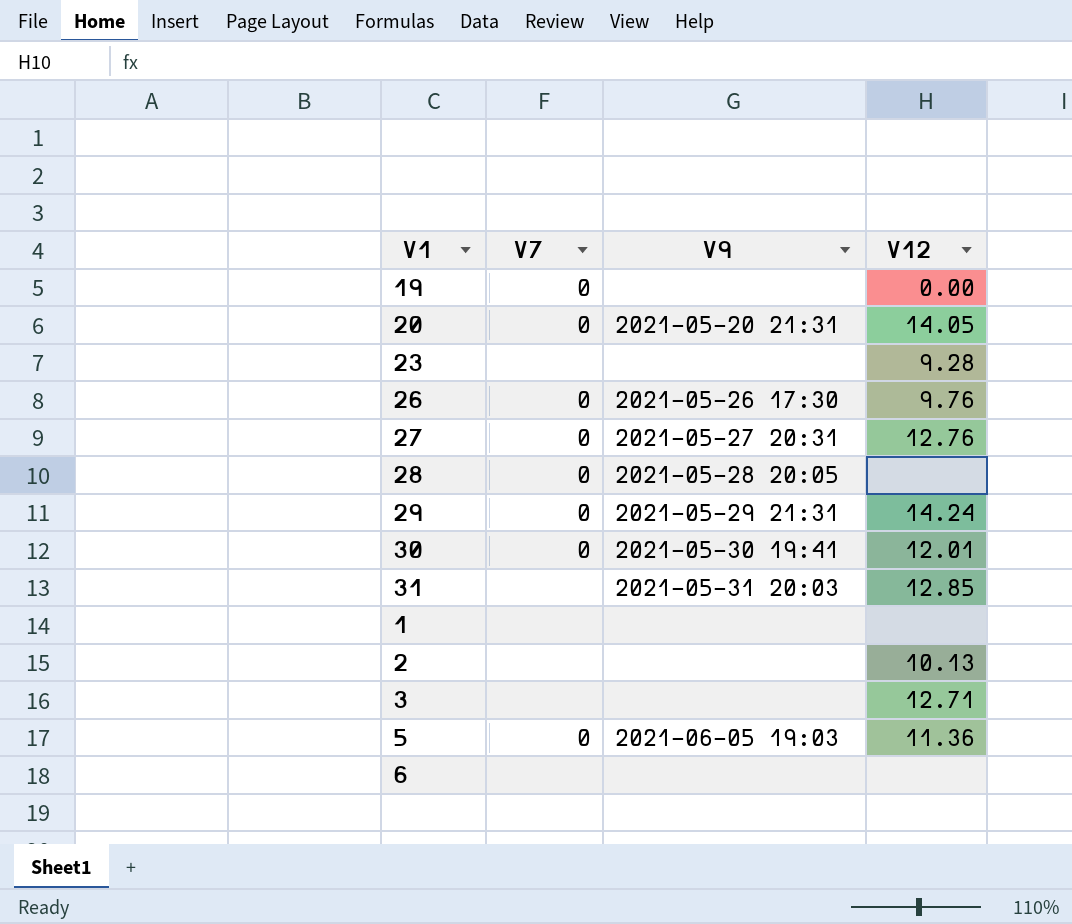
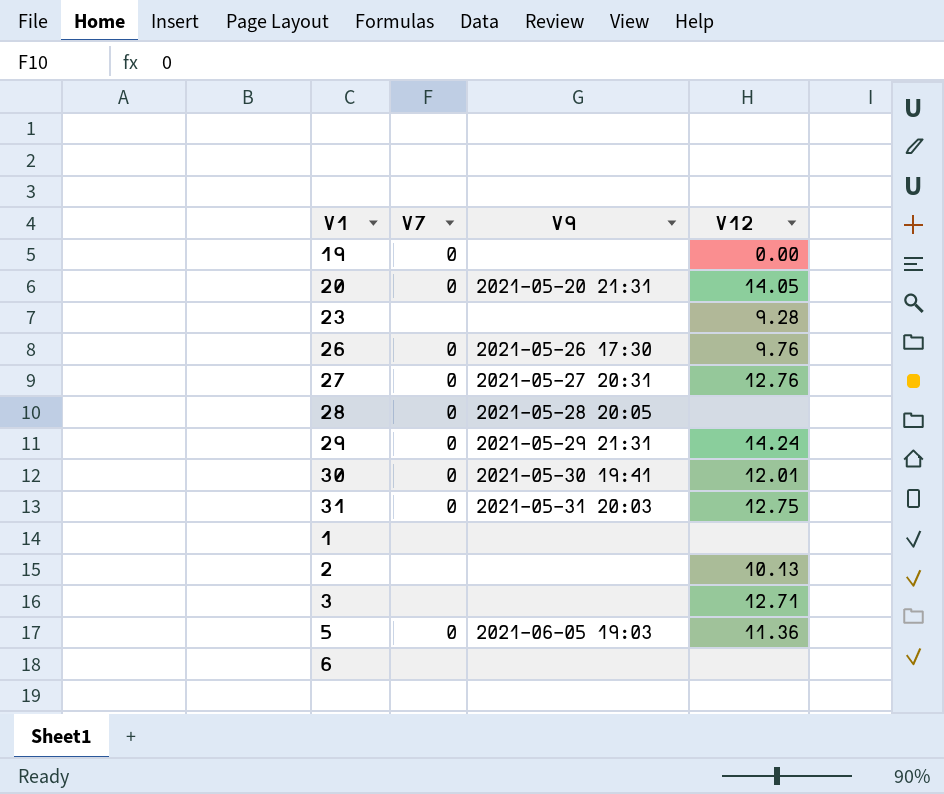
31 | V7: none -> 0
31 | V12: 12.85 -> 12.75

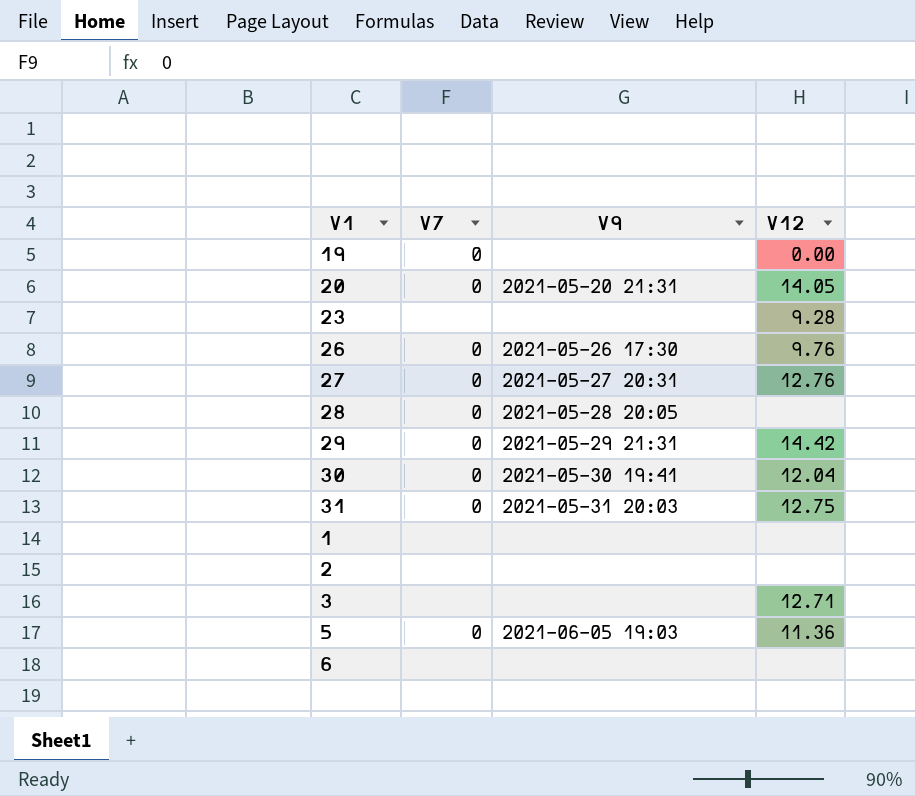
29 | V12: 14.24 -> 14.42
30 | V12: 12.01 -> 12.04
2 | V12: 10.13 -> none

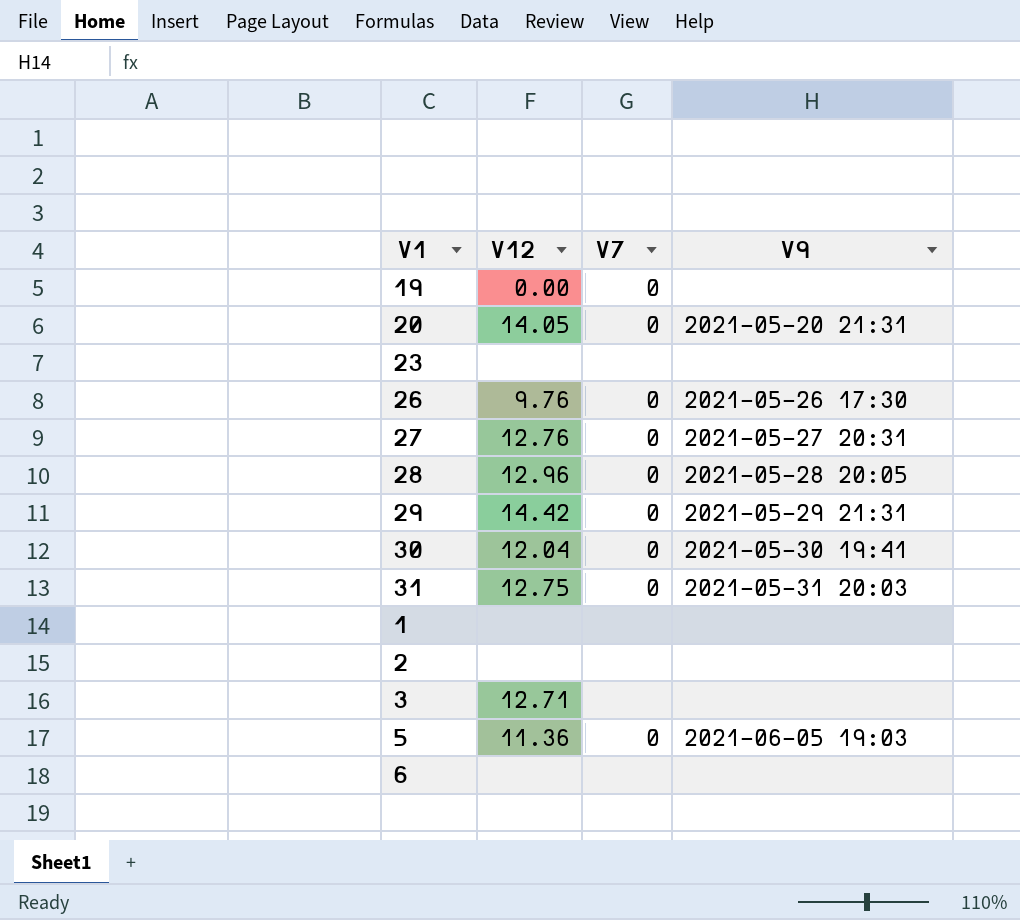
column V12 | position: 4 -> 2
23 | V12: 9.28 -> none
28 | V12: none -> 12.96

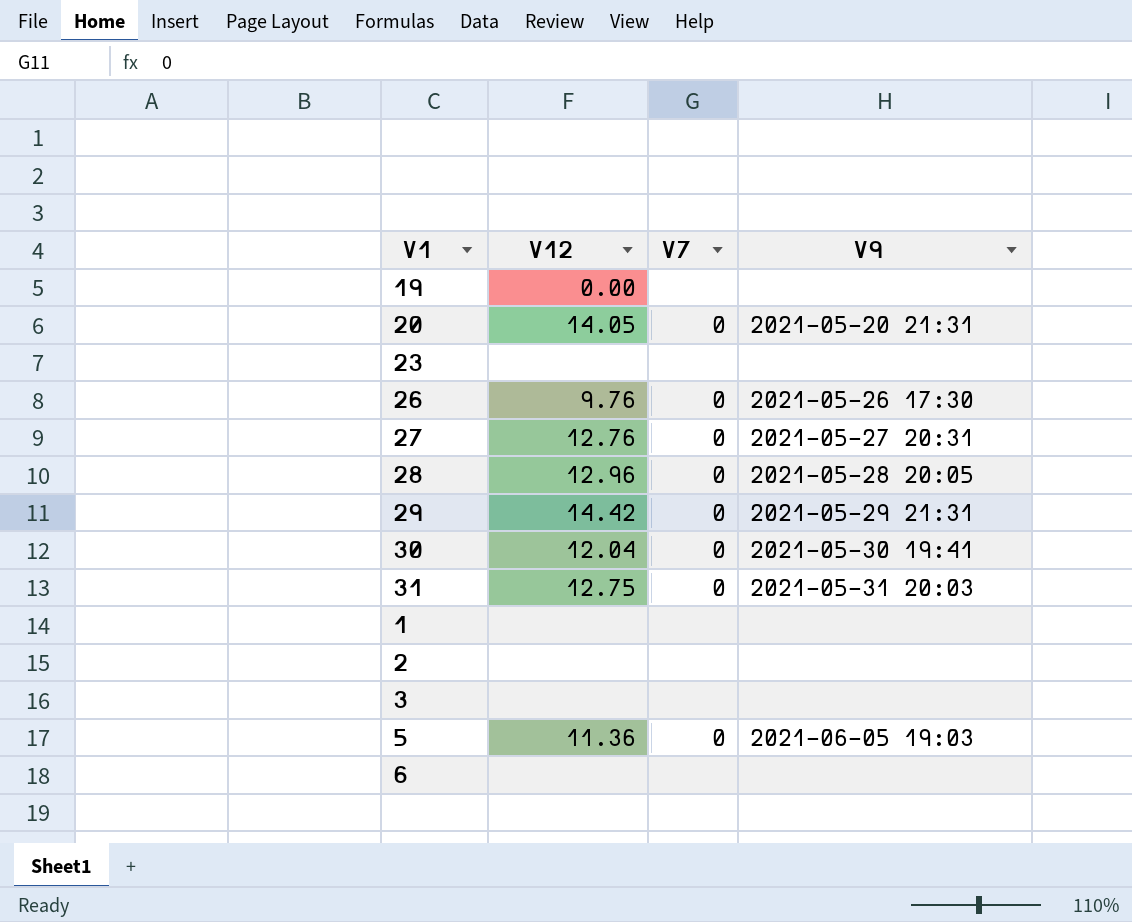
19 | V7: 0 -> none
3 | V12: 12.71 -> none

